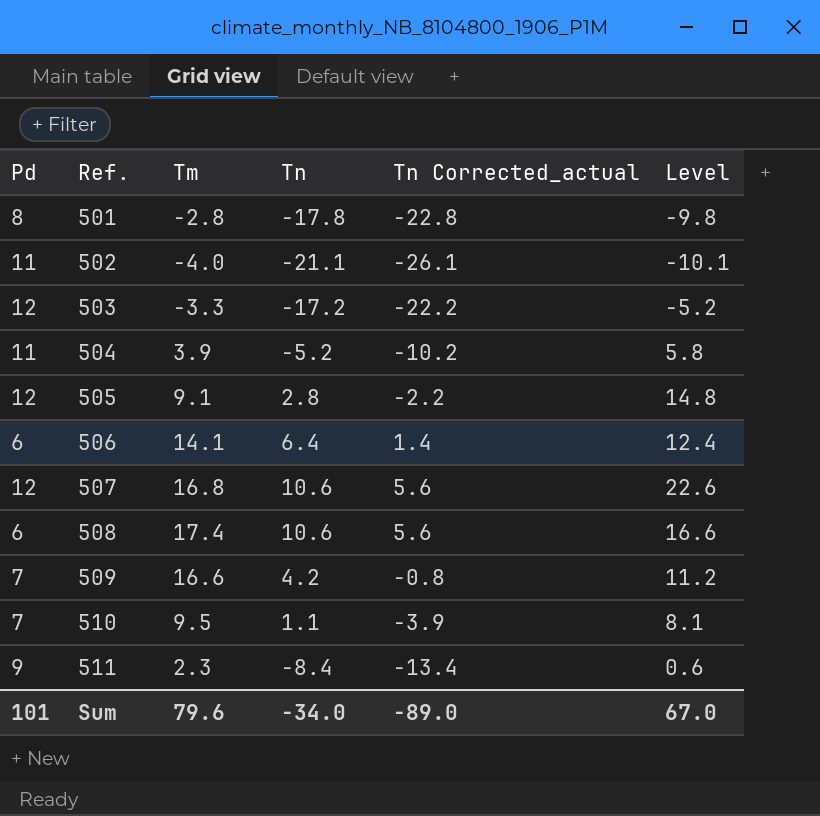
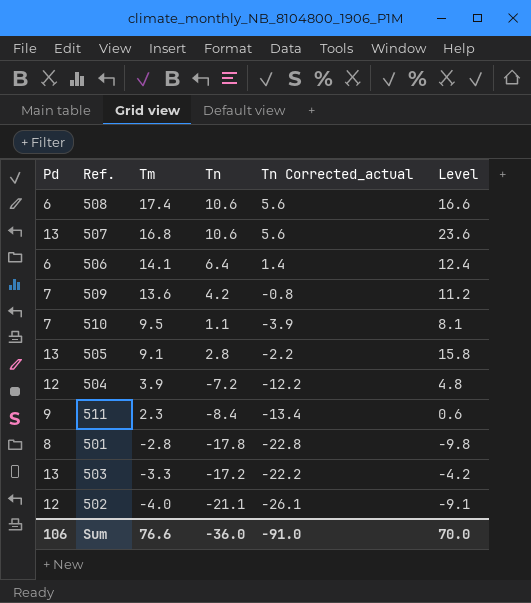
row order: Ref. ascending -> Tm descending
507 | Pd: 12 -> 13
507 | Level: 22.6 -> 23.6
509 | Tm: 16.6 -> 13.6
505 | Pd: 12 -> 13
505 | Level: 14.8 -> 15.8
504 | Pd: 11 -> 12
504 | Tn: -5.2 -> -7.2
504 | Tn Corrected_actual: -10.2 -> -12.2
504 | Level: 5.8 -> 4.8
503 | Pd: 12 -> 13
503 | Level: -5.2 -> -4.2
502 | Pd: 11 -> 12
502 | Level: -10.1 -> -9.1
Sum | Pd: 101 -> 106
Sum | Tm: 79.6 -> 76.6
Sum | Tn: -34.0 -> -36.0
Sum | Tn Corrected_actual: -89.0 -> -91.0
Sum | Level: 67.0 -> 70.0

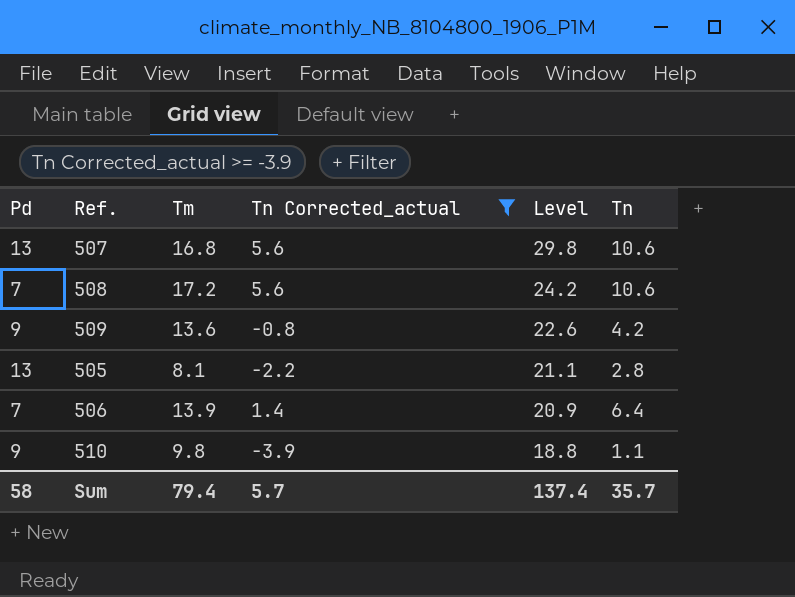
filter: none -> Tn Corrected_actual >= -3.9
row order: Tm descending -> Level descending
column Level | formula: [Pd] + [Tn] -> [Pd] + [Tm]
column Tn | position: 4 -> 6
508 | Pd: 6 -> 7
508 | Tm: 17.4 -> 17.2
509 | Pd: 7 -> 9
505 | Tm: 9.1 -> 8.1
506 | Pd: 6 -> 7
506 | Tm: 14.1 -> 13.9
510 | Pd: 7 -> 9
510 | Tm: 9.5 -> 9.8
Sum | Pd: 106 -> 58
Sum | Tm: 76.6 -> 79.4
Sum | Tn Corrected_actual: -91.0 -> 5.7
Sum | Level: 70.0 -> 137.4
Sum | Tn: -36.0 -> 35.7

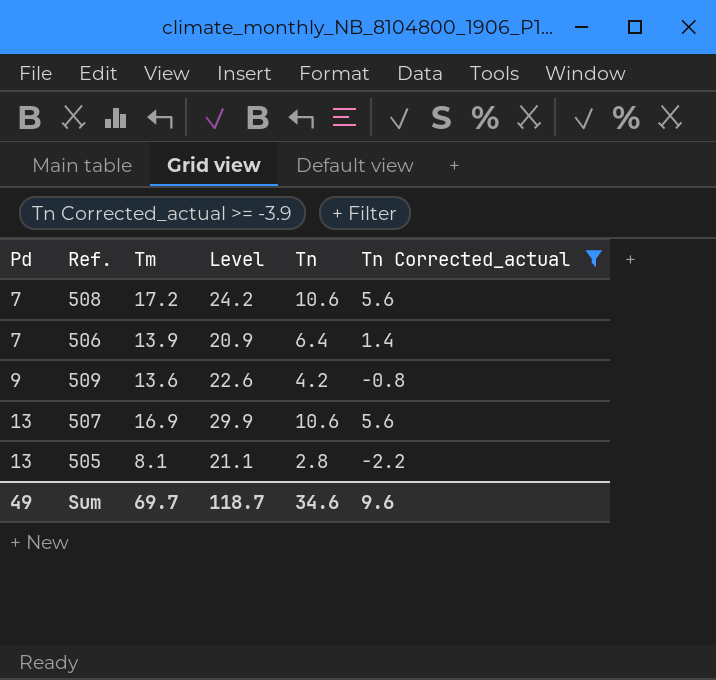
row order: Level descending -> Pd ascending
column Tn Corrected_actual | position: 4 -> 6
row 510: 9 | 9.8 | -3.9 | 18.8 | 1.1 -> none
507 | Tm: 16.8 -> 16.9
507 | Level: 29.8 -> 29.9
Sum | Pd: 58 -> 49
Sum | Tm: 79.4 -> 69.7
Sum | Level: 137.4 -> 118.7
Sum | Tn: 35.7 -> 34.6
Sum | Tn Corrected_actual: 5.7 -> 9.6

